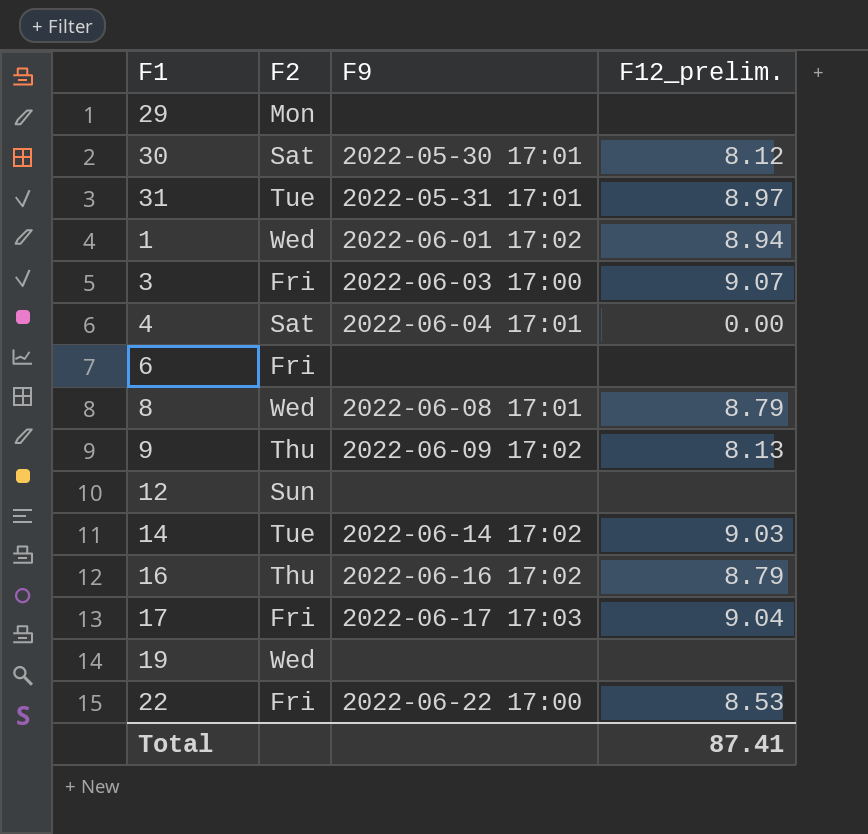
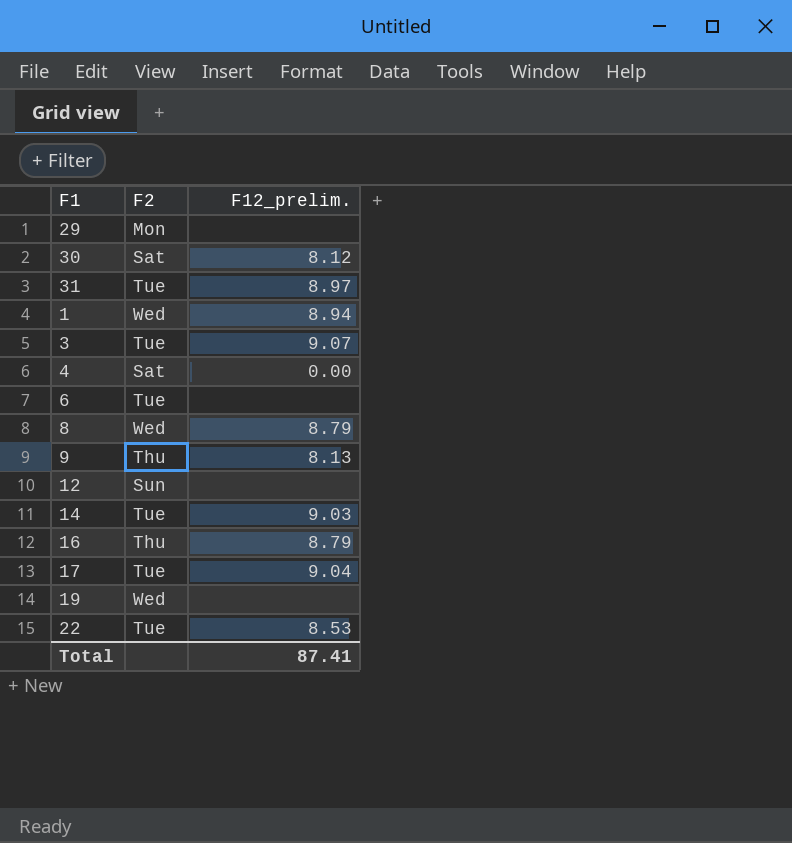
column F9 | position: 3 -> none
3 | F2: Fri -> Tue
6 | F2: Fri -> Tue
17 | F2: Fri -> Tue
22 | F2: Fri -> Tue

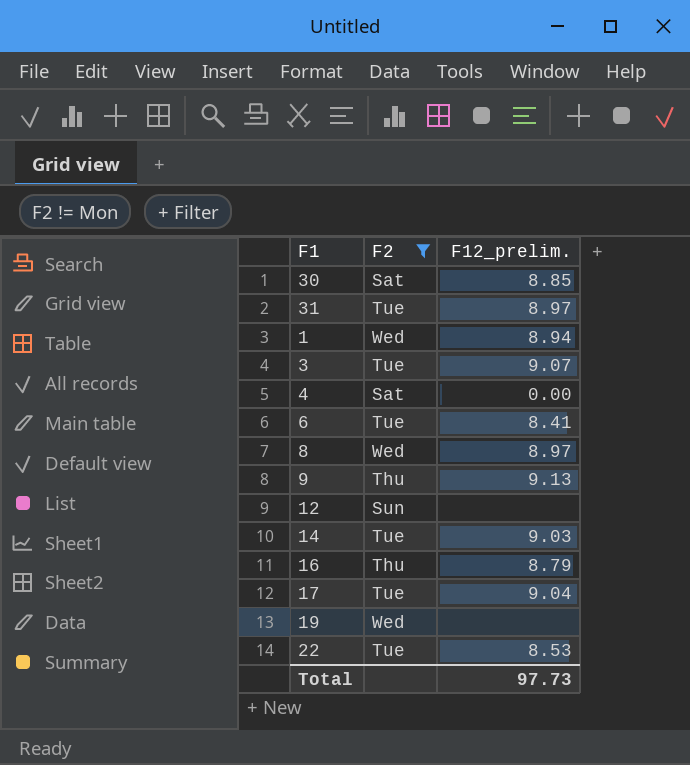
filter: none -> F2 != Mon
30 | F12_prelim.: 8.12 -> 8.85
6 | F12_prelim.: none -> 8.41
8 | F12_prelim.: 8.79 -> 8.97
9 | F12_prelim.: 8.13 -> 9.13
Total | F12_prelim.: 87.41 -> 97.73

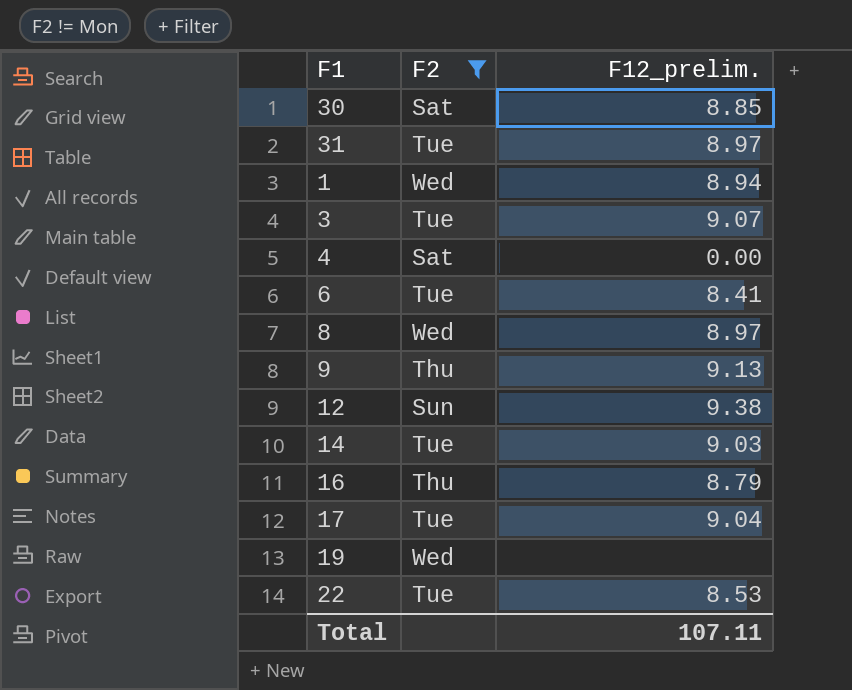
12 | F12_prelim.: none -> 9.38
Total | F12_prelim.: 97.73 -> 107.11

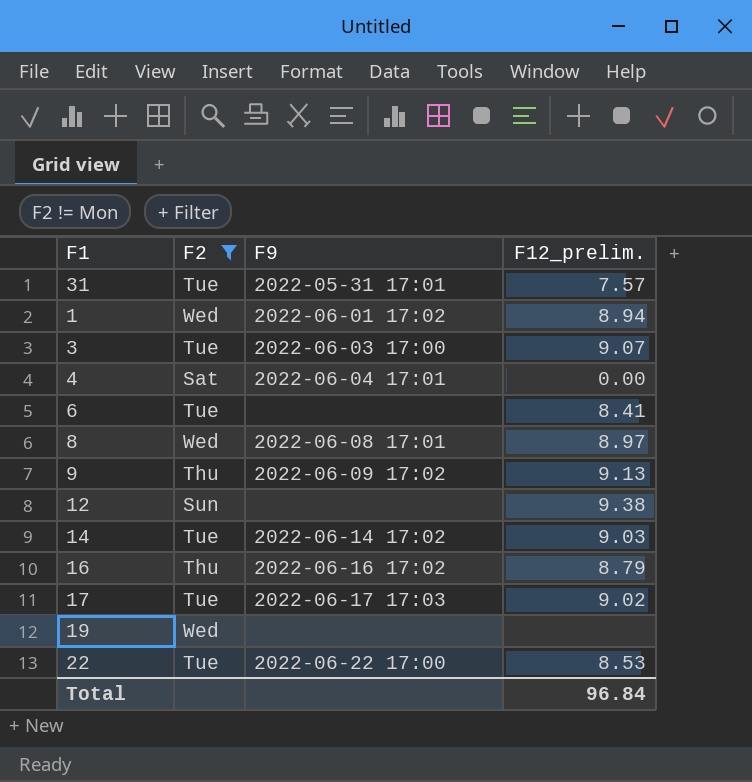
column F9 | position: none -> 3
row 30: Sat | 8.85 -> none
31 | F12_prelim.: 8.97 -> 7.57
17 | F12_prelim.: 9.04 -> 9.02
Total | F12_prelim.: 107.11 -> 96.84

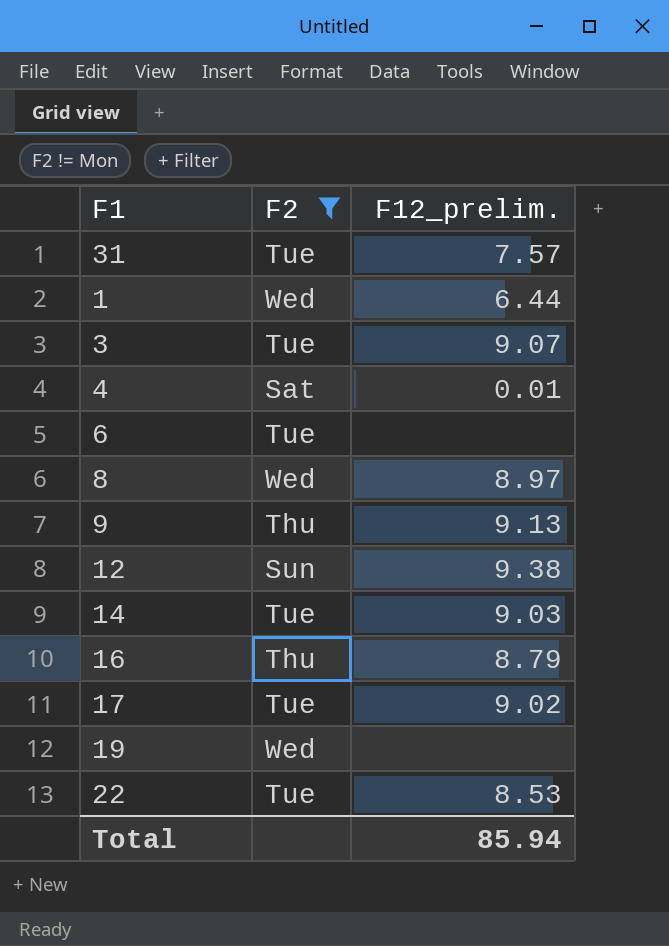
column F9 | position: 3 -> none
1 | F12_prelim.: 8.94 -> 6.44
4 | F12_prelim.: 0.00 -> 0.01
6 | F12_prelim.: 8.41 -> none
Total | F12_prelim.: 96.84 -> 85.94

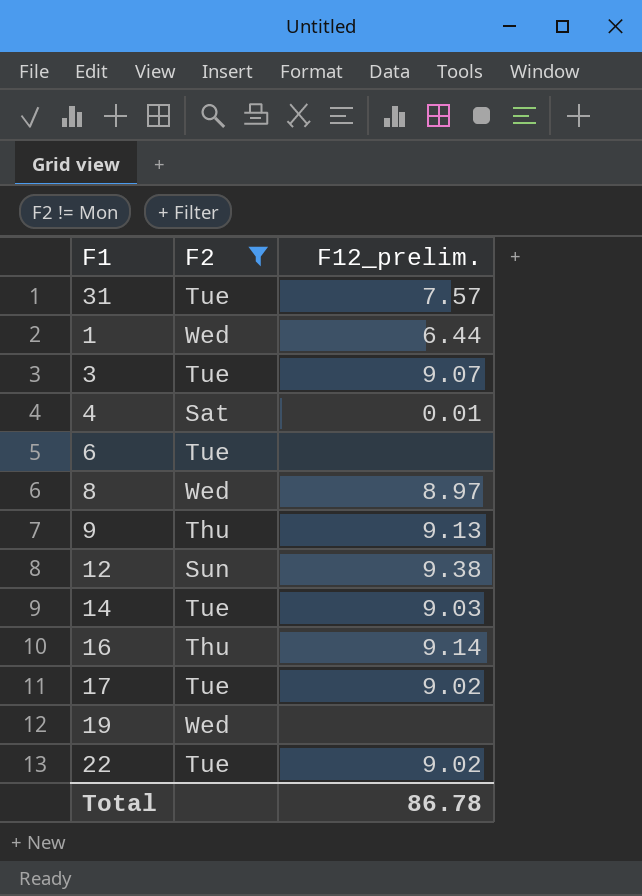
16 | F12_prelim.: 8.79 -> 9.14
22 | F12_prelim.: 8.53 -> 9.02
Total | F12_prelim.: 85.94 -> 86.78

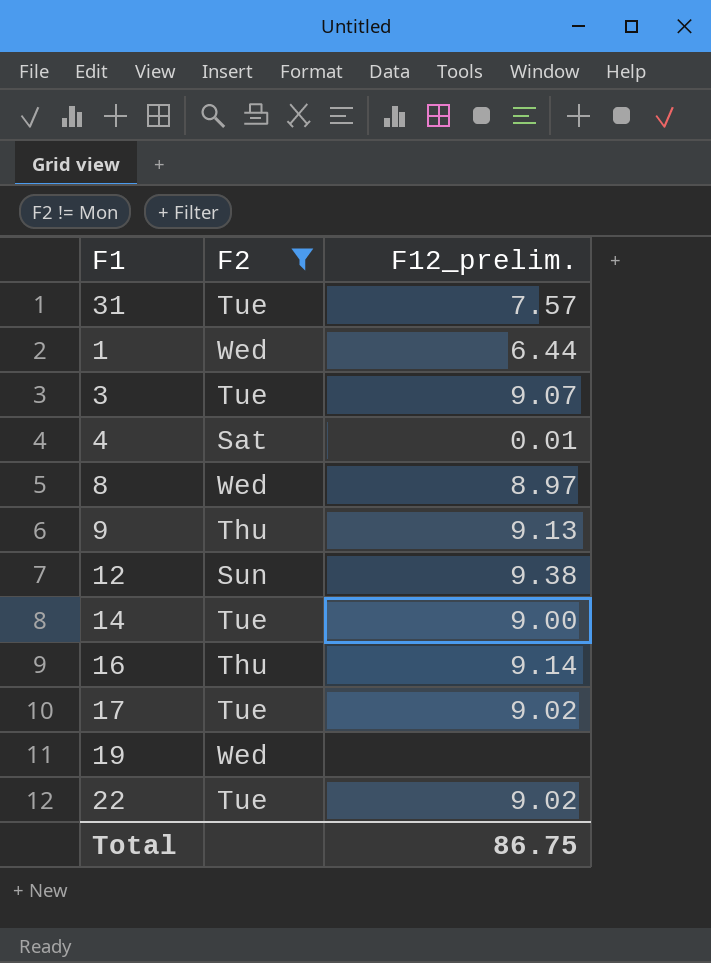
row 6: Tue | none -> none
14 | F12_prelim.: 9.03 -> 9.00
Total | F12_prelim.: 86.78 -> 86.75

